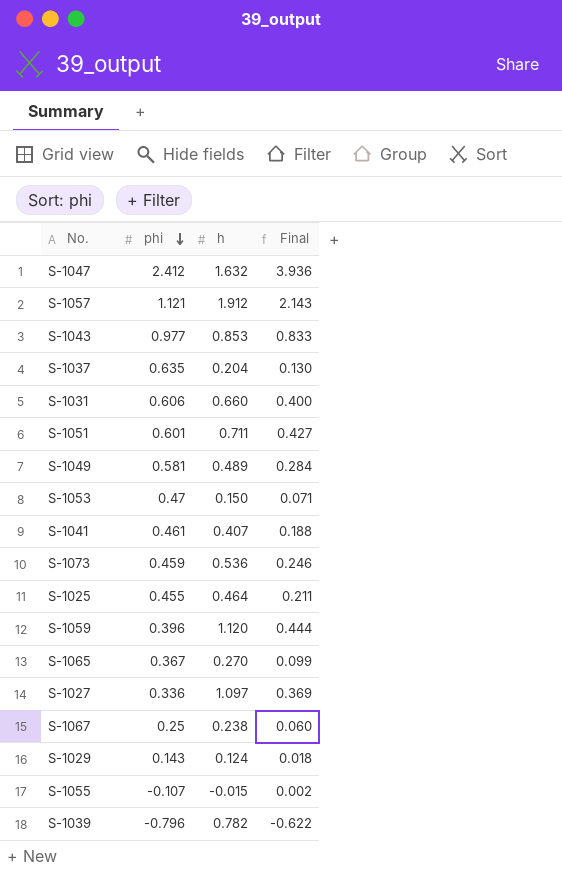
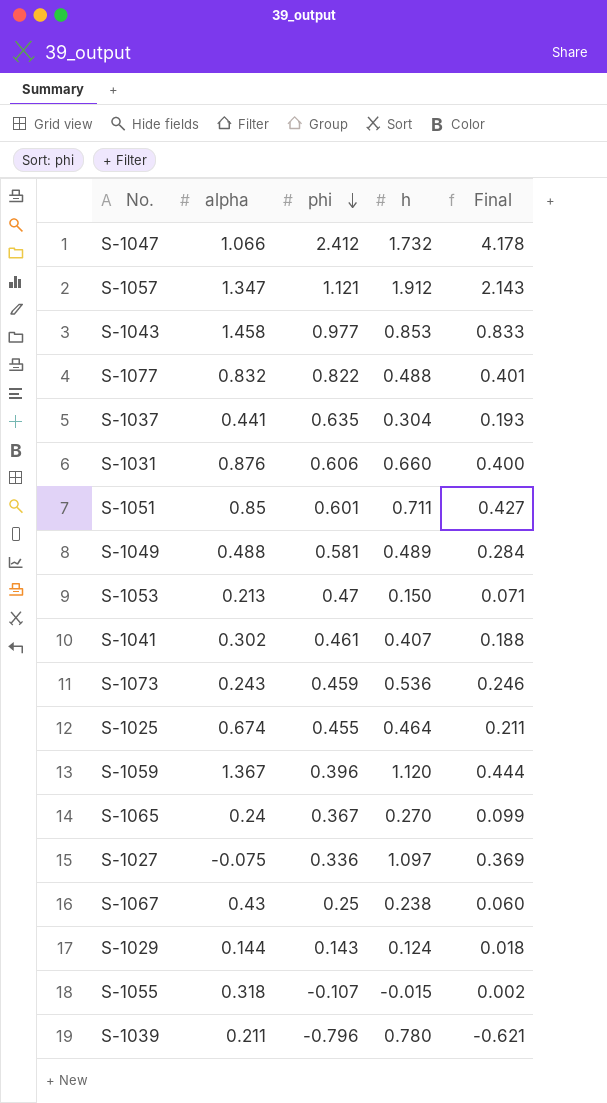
column alpha | position: none -> 2
S-1047 | h: 1.632 -> 1.732
S-1047 | Final: 3.936 -> 4.178
row S-1077: none -> 0.832 | 0.822 | 0.488 | 0.401
S-1037 | h: 0.204 -> 0.304
S-1037 | Final: 0.130 -> 0.193
S-1039 | h: 0.782 -> 0.780
S-1039 | Final: -0.622 -> -0.621

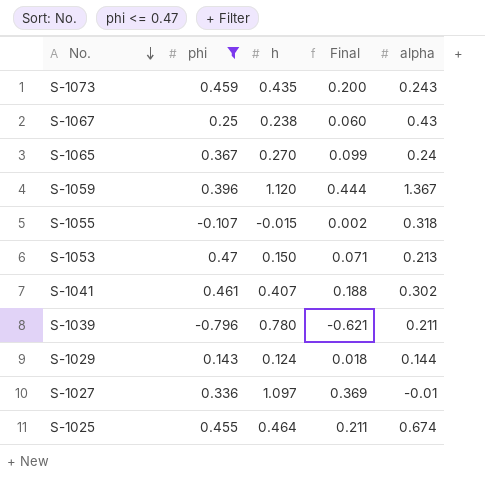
filter: none -> phi <= 0.47
row order: phi descending -> No. descending
column alpha | position: 2 -> 5
S-1073 | h: 0.536 -> 0.435
S-1073 | Final: 0.246 -> 0.200
S-1027 | alpha: -0.075 -> -0.01

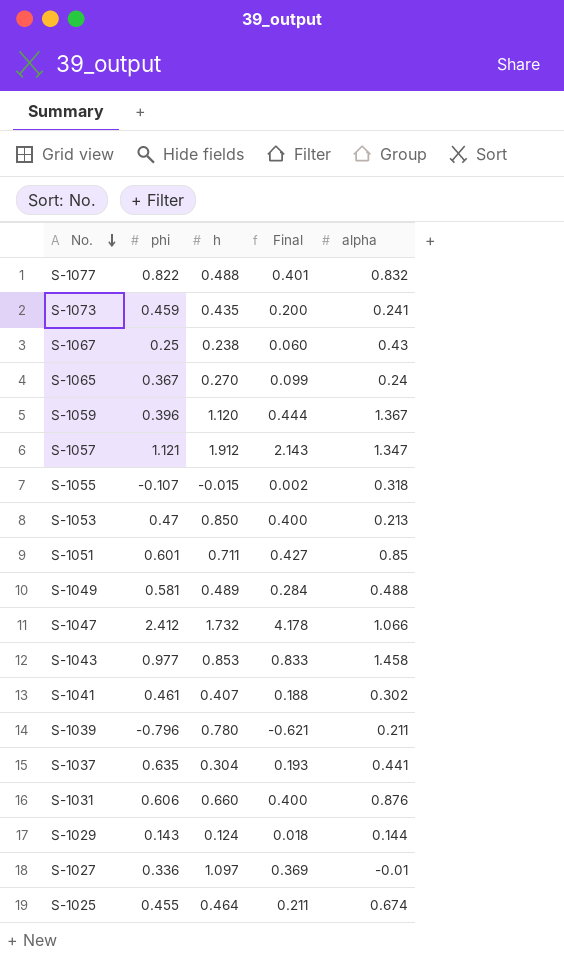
filter: phi <= 0.47 -> none
S-1073 | alpha: 0.243 -> 0.241
S-1053 | h: 0.150 -> 0.850
S-1053 | Final: 0.071 -> 0.400

